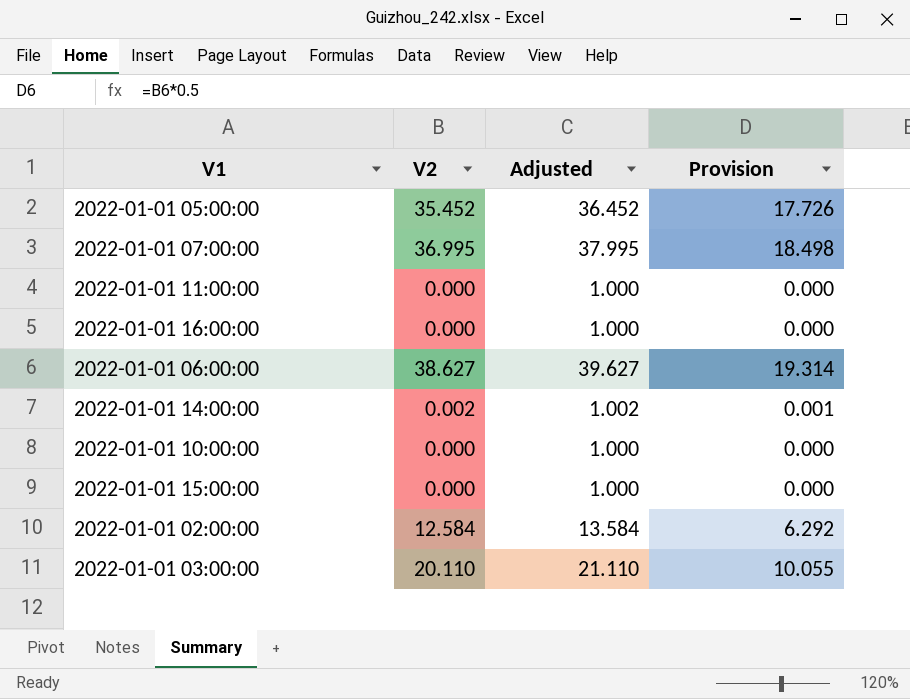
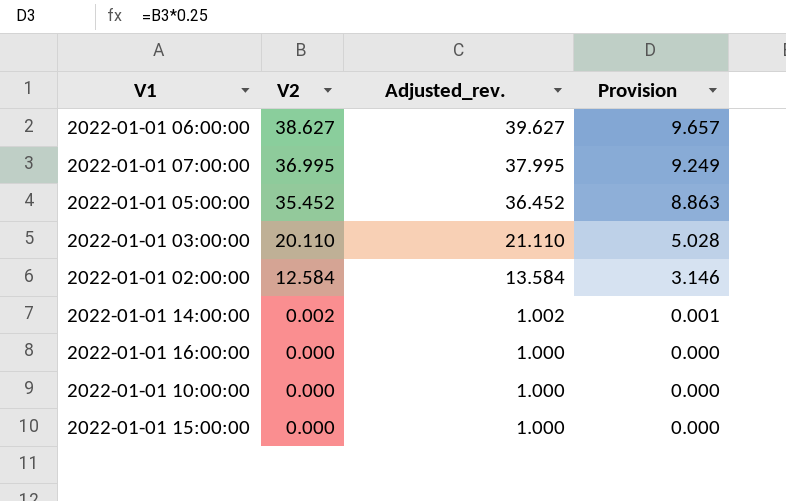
row order: none -> V2 descending
column name: Adjusted -> Adjusted_rev.
column Provision | formula: [V2] * 0.5 -> [V2] * 0.25
row 2022-01-01 11:00:00: 0.000 | 1.000 | 0.000 -> none

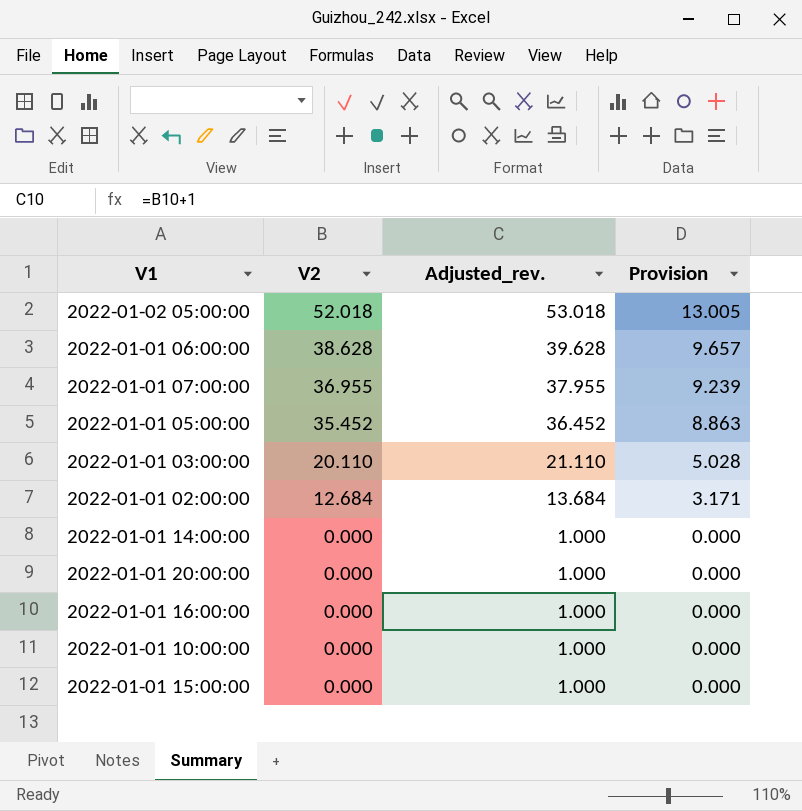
row 2022-01-02 05:00:00: none -> 52.018 | 53.018 | 13.005
2022-01-01 06:00:00 | V2: 38.627 -> 38.628
2022-01-01 06:00:00 | Adjusted_rev.: 39.627 -> 39.628
2022-01-01 07:00:00 | V2: 36.995 -> 36.955
2022-01-01 07:00:00 | Adjusted_rev.: 37.995 -> 37.955
2022-01-01 07:00:00 | Provision: 9.249 -> 9.239
2022-01-01 02:00:00 | V2: 12.584 -> 12.684
2022-01-01 02:00:00 | Adjusted_rev.: 13.584 -> 13.684
2022-01-01 02:00:00 | Provision: 3.146 -> 3.171
2022-01-01 14:00:00 | V2: 0.002 -> 0.000
2022-01-01 14:00:00 | Adjusted_rev.: 1.002 -> 1.000
2022-01-01 14:00:00 | Provision: 0.001 -> 0.000
row 2022-01-01 20:00:00: none -> 0.000 | 1.000 | 0.000

